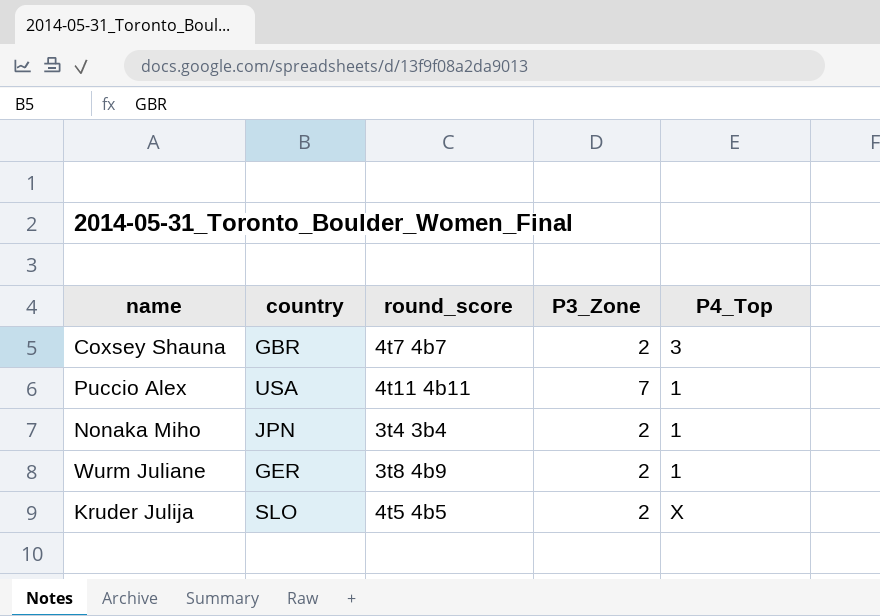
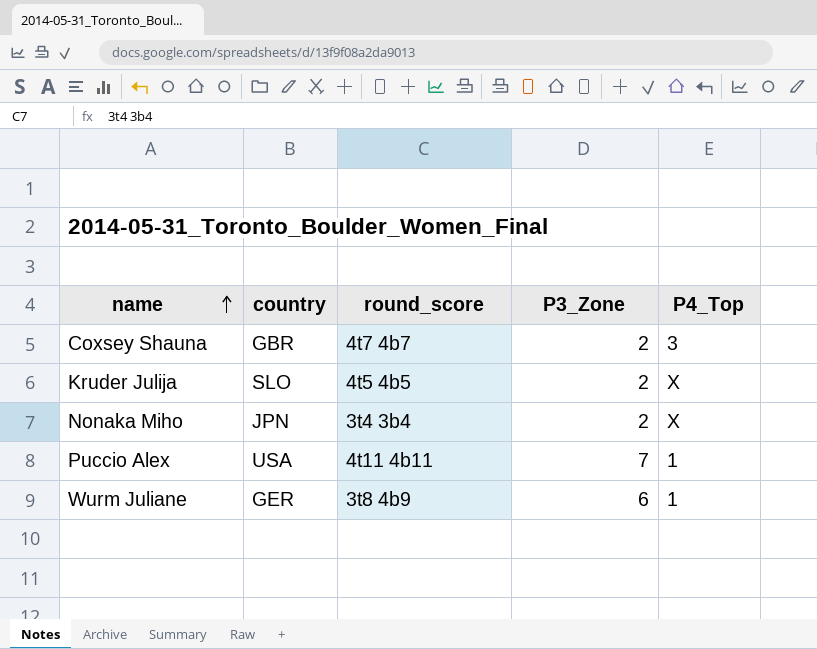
row order: none -> name ascending
Nonaka Miho | P4_Top: 1 -> X
Wurm Juliane | P3_Zone: 2 -> 6

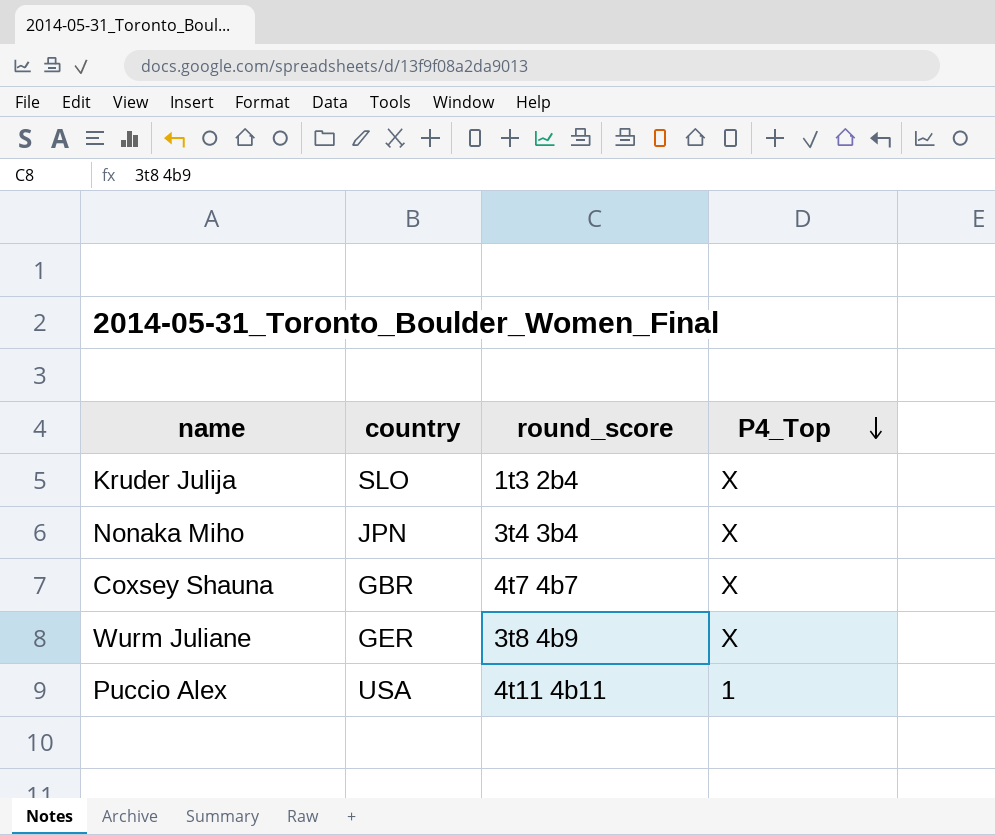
row order: name ascending -> P4_Top descending
column P3_Zone | position: 4 -> none
Kruder Julija | round_score: 4t5 4b5 -> 1t3 2b4
Coxsey Shauna | P4_Top: 3 -> X
Wurm Juliane | P4_Top: 1 -> X

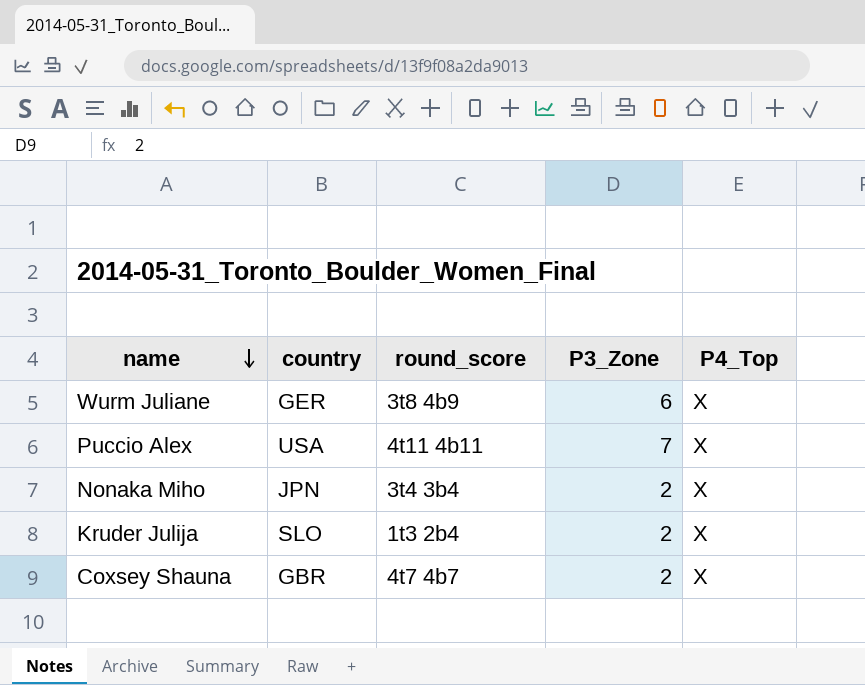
row order: P4_Top descending -> name descending
column P3_Zone | position: none -> 4
Puccio Alex | P4_Top: 1 -> X

